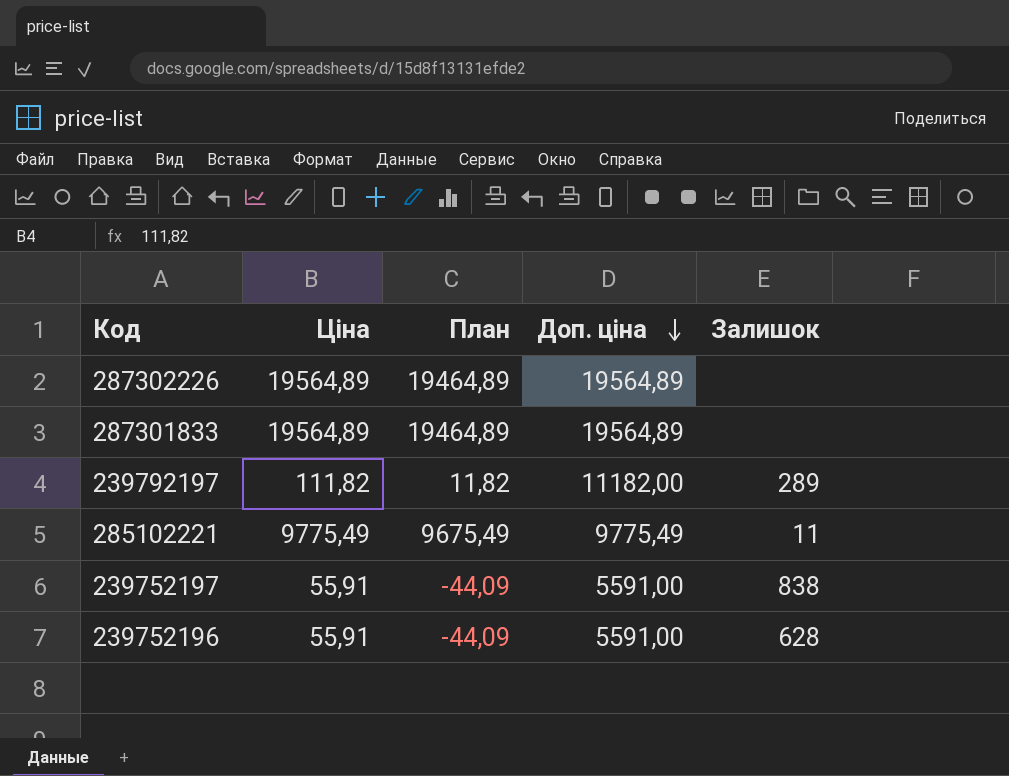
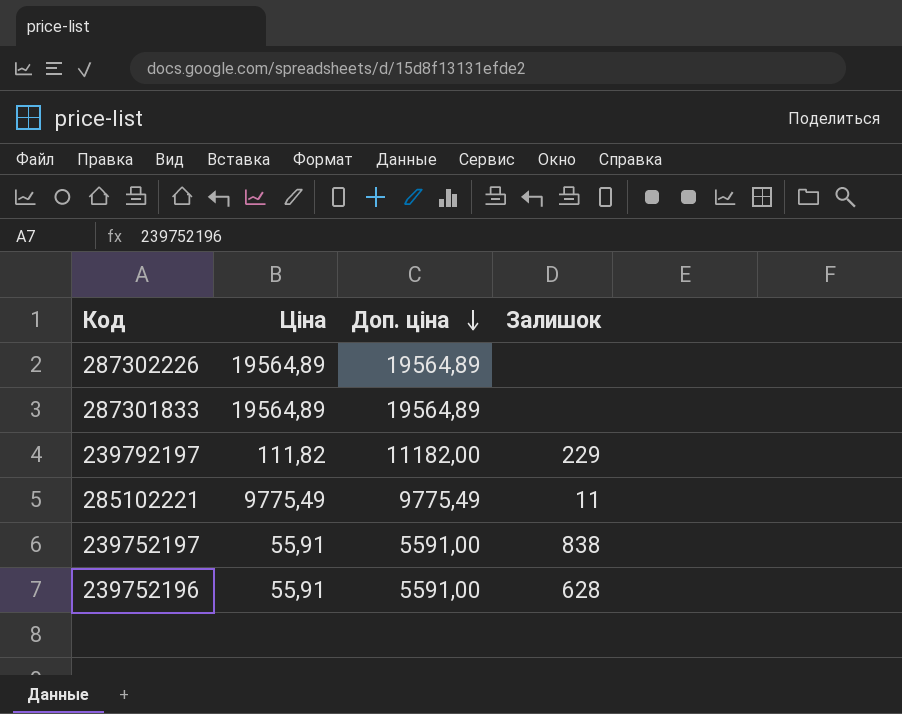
column План | formula: [Ціна] - 100 -> none
239792197 | Залишок: 289 -> 229

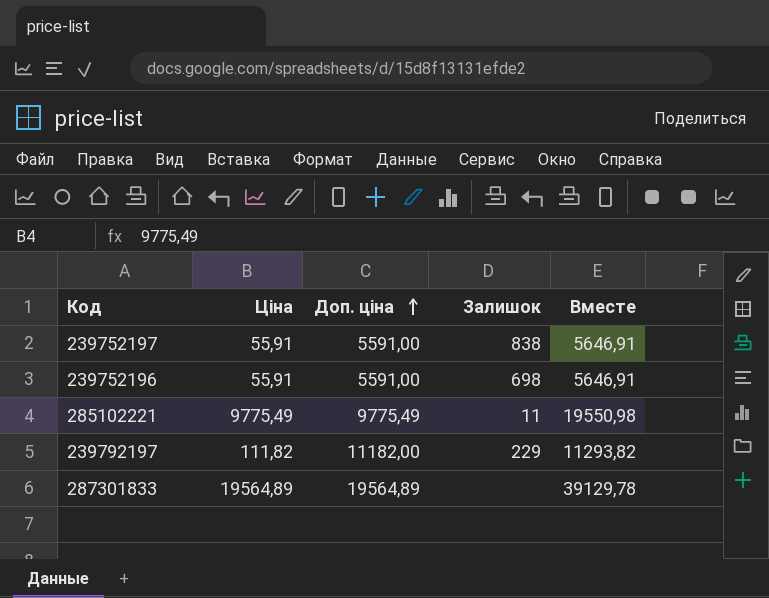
row order: Доп. ціна descending -> Доп. ціна ascending
column Вместе | formula: none -> [Ціна] + [Доп. ціна]
row 287302226: 19564,89 | 19564,89 | none -> none
239752196 | Залишок: 628 -> 698

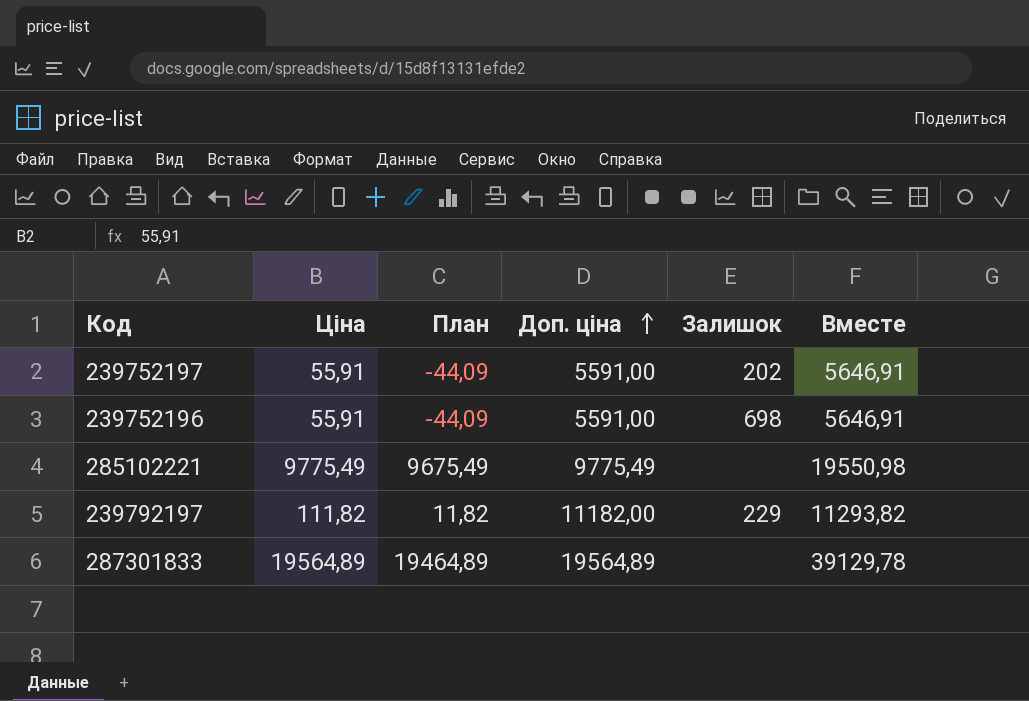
column План | formula: none -> [Ціна] - 100
239752197 | Залишок: 838 -> 202
285102221 | Залишок: 11 -> none

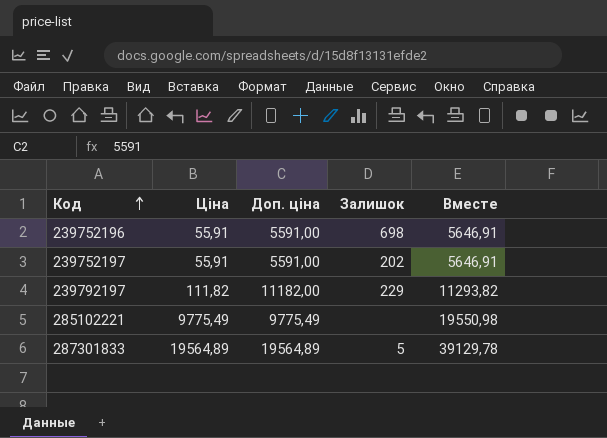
row order: Доп. ціна ascending -> Код ascending
column План | formula: [Ціна] - 100 -> none
287301833 | Залишок: none -> 5

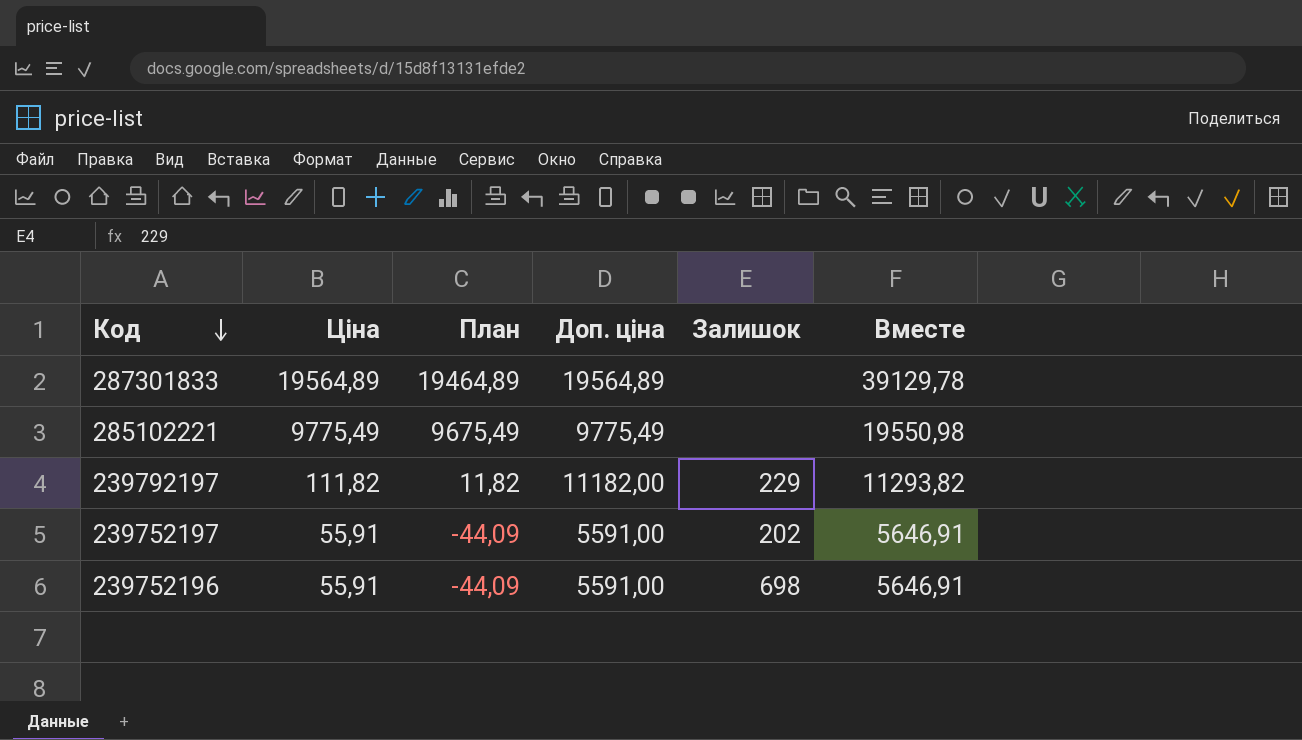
row order: Код ascending -> Код descending
column План | formula: none -> [Ціна] - 100
287301833 | Залишок: 5 -> none

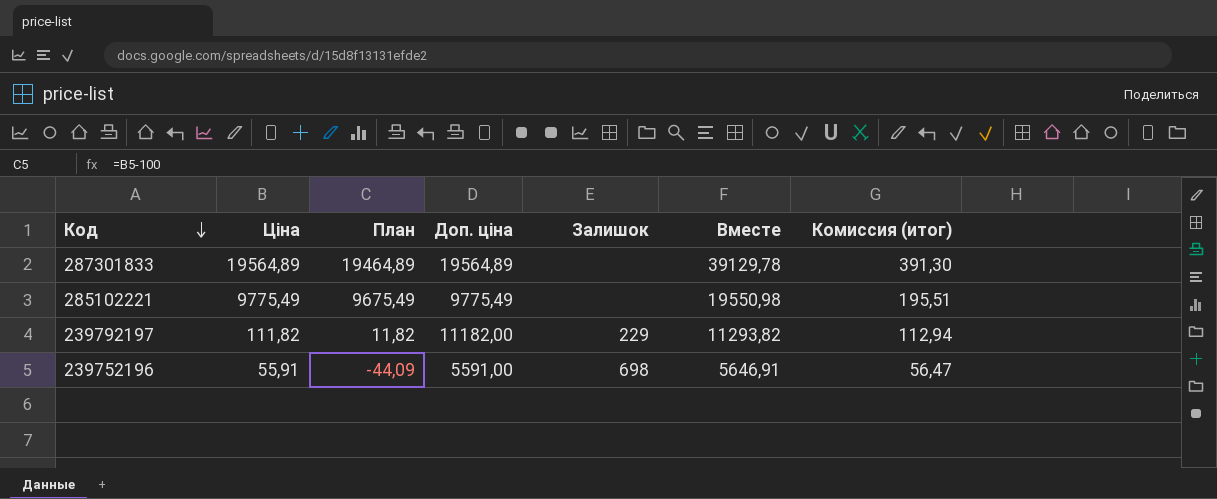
column Комиссия (итог) | formula: none -> [Вместе] * 0,01
row 239752197: 55,91 | -44,09 | 5591,00 | 202 | 5646,91 -> none

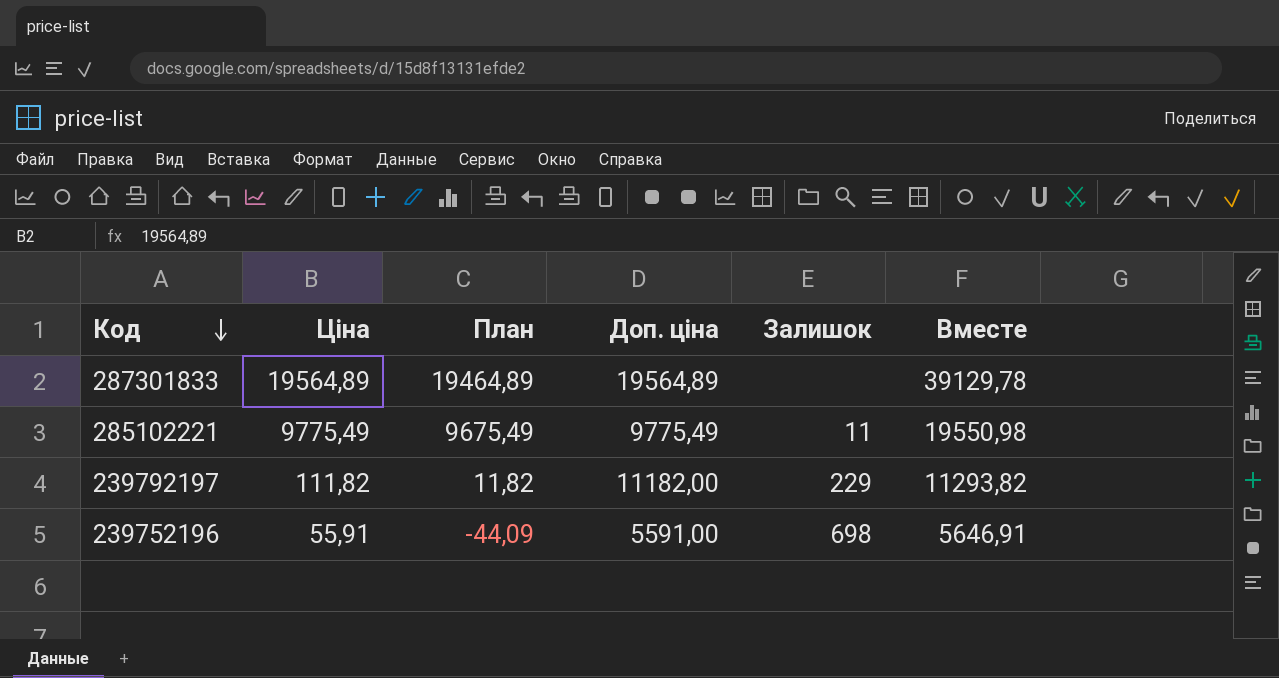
column Комиссия (итог) | formula: [Вместе] * 0,01 -> none
285102221 | Залишок: none -> 11

